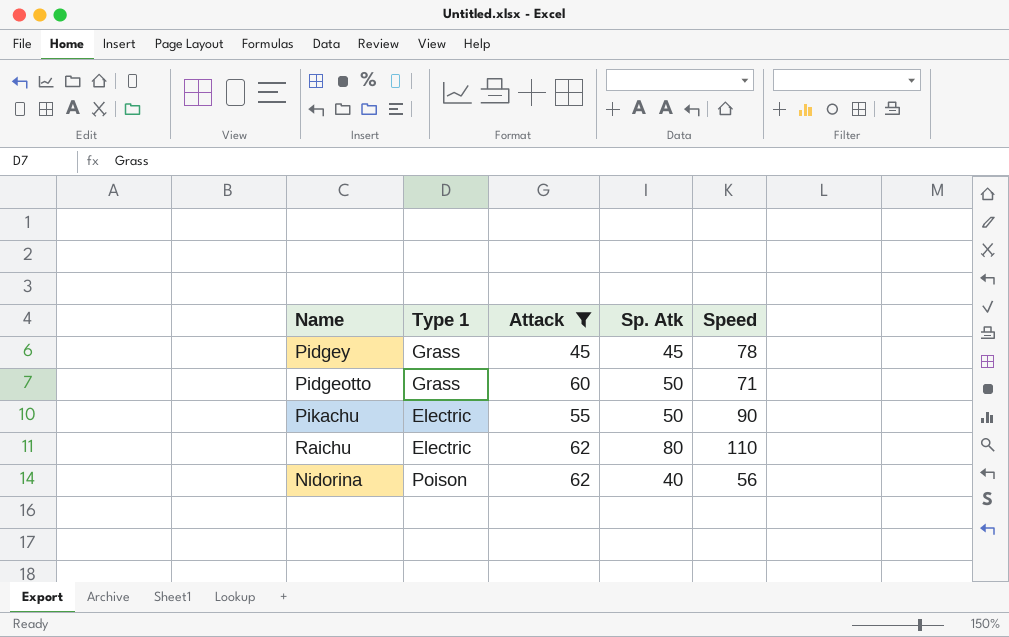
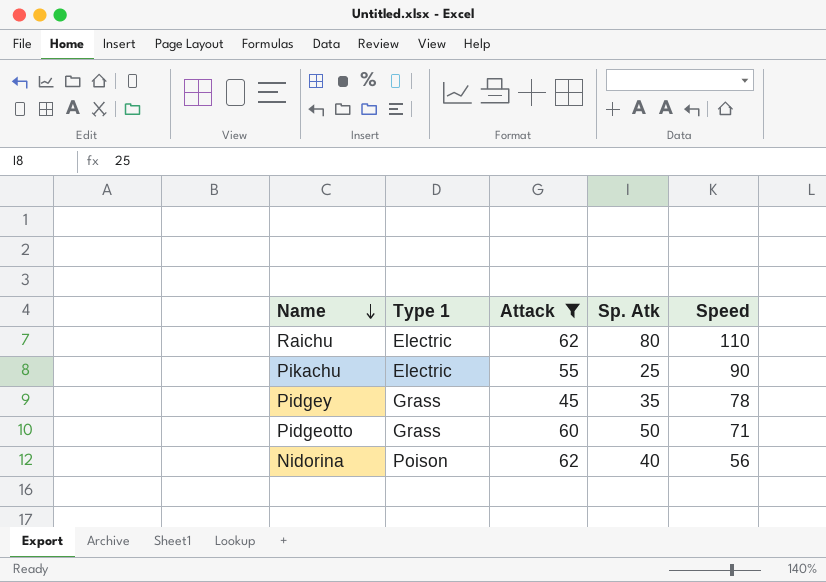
row order: none -> Name descending
Pikachu | Sp. Atk: 50 -> 25
Pidgey | Sp. Atk: 45 -> 35

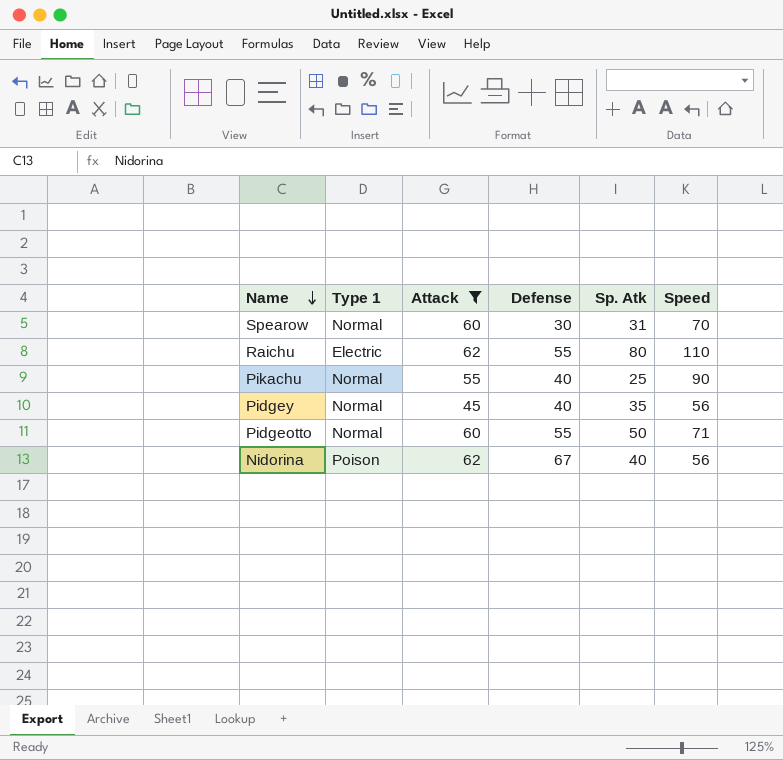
column Defense | position: none -> 4
row Spearow: none -> Normal | 60 | 30 | 31 | 70
Pikachu | Type 1: Electric -> Normal
Pidgey | Type 1: Grass -> Normal
Pidgey | Speed: 78 -> 56
Pidgeotto | Type 1: Grass -> Normal

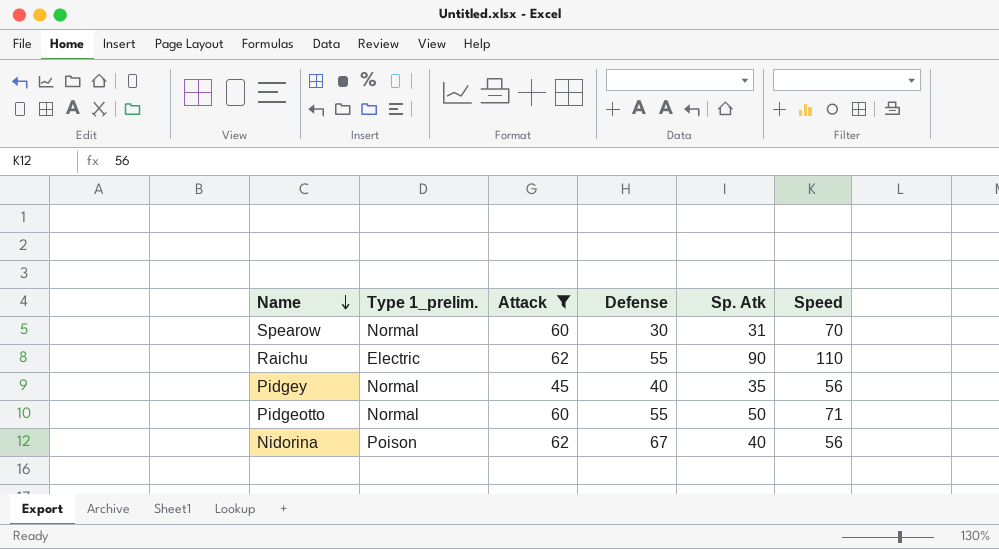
column name: Type 1 -> Type 1_prelim.
row Pikachu: Normal | 55 | 40 | 25 | 90 -> none
Raichu | Sp. Atk: 80 -> 90

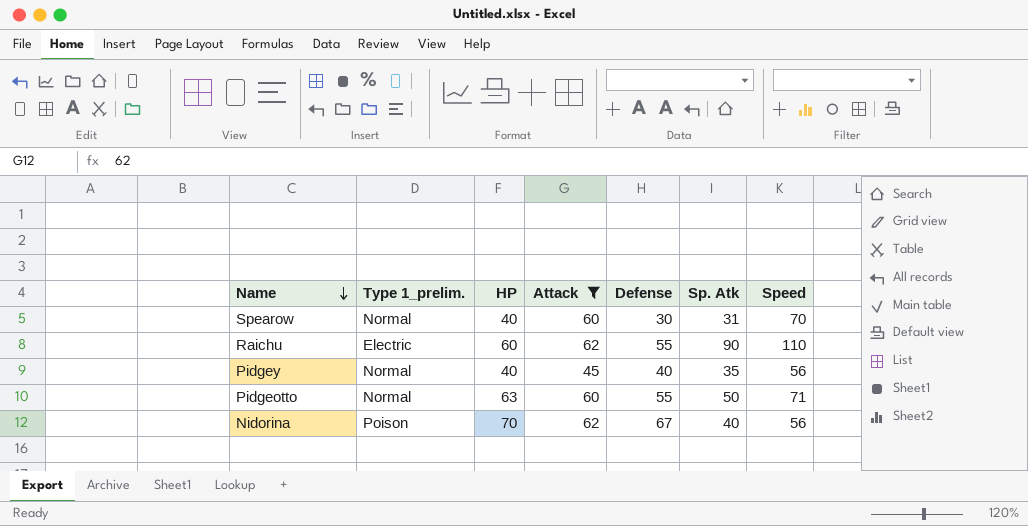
column HP | position: none -> 3

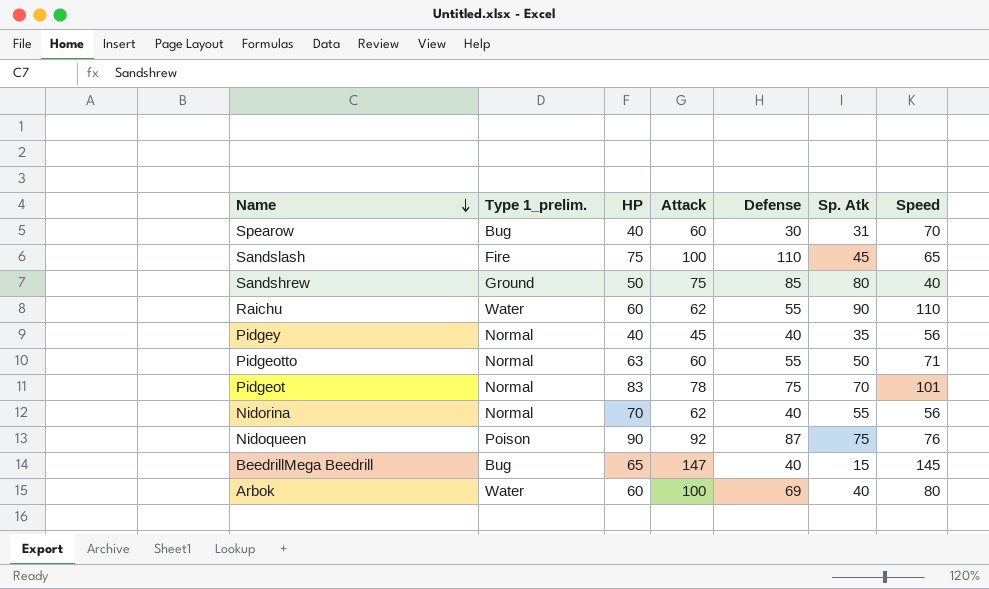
filter: Attack <= 62 -> none
Spearow | Type 1_prelim.: Normal -> Bug
Raichu | Type 1_prelim.: Electric -> Water
Nidorina | Type 1_prelim.: Poison -> Normal
Nidorina | Defense: 67 -> 40
Nidorina | Sp. Atk: 40 -> 55

